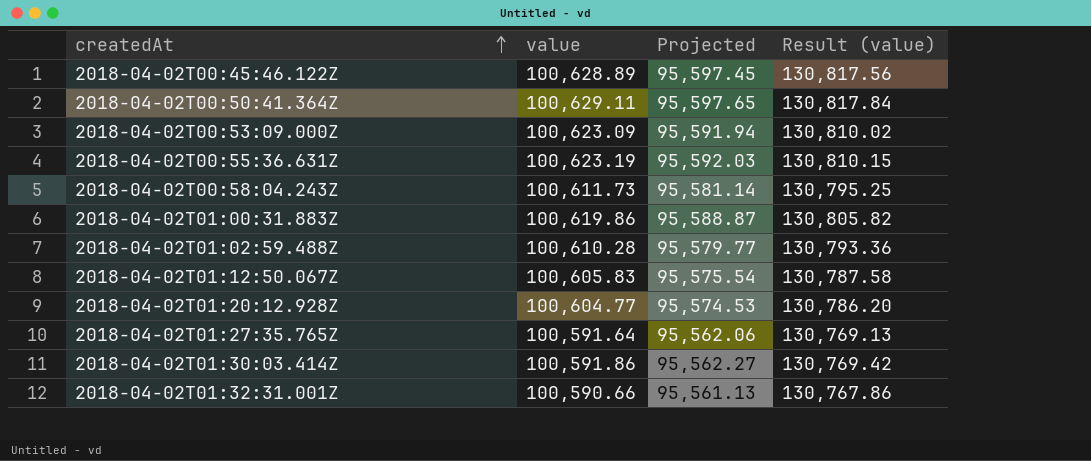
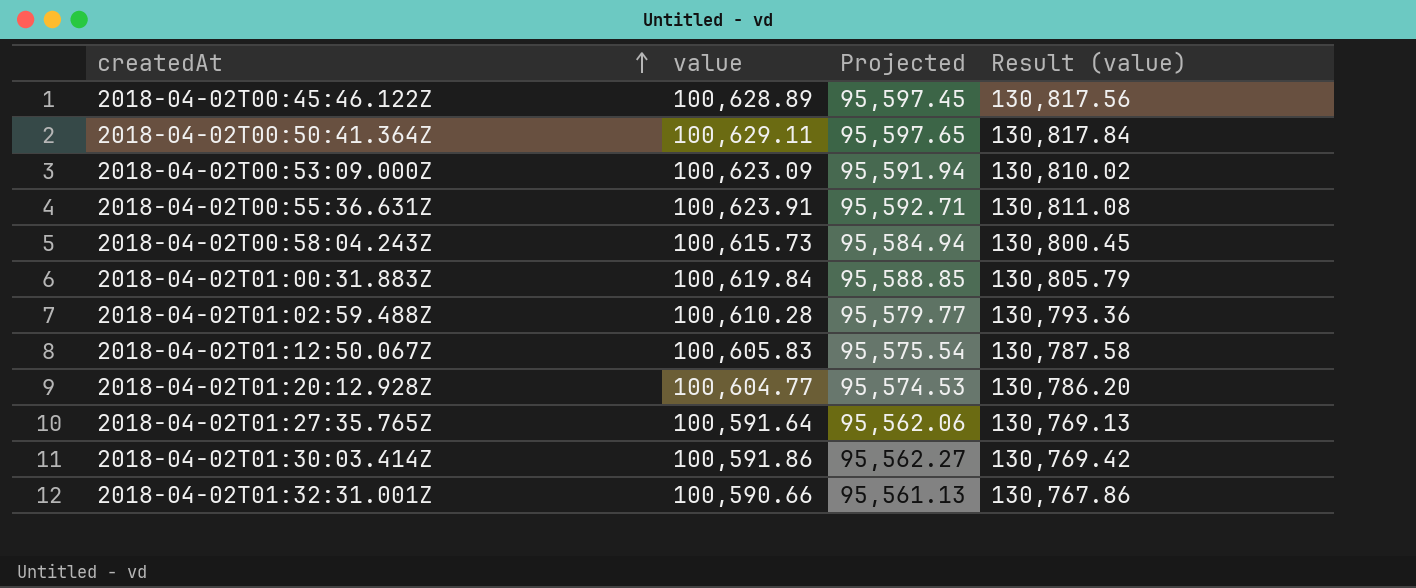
2018-04-02T00:55:36.631Z | value: 100,623.19 -> 100,623.91
2018-04-02T00:55:36.631Z | Projected: 95,592.03 -> 95,592.71
2018-04-02T00:55:36.631Z | Result (value): 130,810.15 -> 130,811.08
2018-04-02T00:58:04.243Z | value: 100,611.73 -> 100,615.73
2018-04-02T00:58:04.243Z | Projected: 95,581.14 -> 95,584.94
2018-04-02T00:58:04.243Z | Result (value): 130,795.25 -> 130,800.45
2018-04-02T01:00:31.883Z | value: 100,619.86 -> 100,619.84
2018-04-02T01:00:31.883Z | Projected: 95,588.87 -> 95,588.85
2018-04-02T01:00:31.883Z | Result (value): 130,805.82 -> 130,805.79

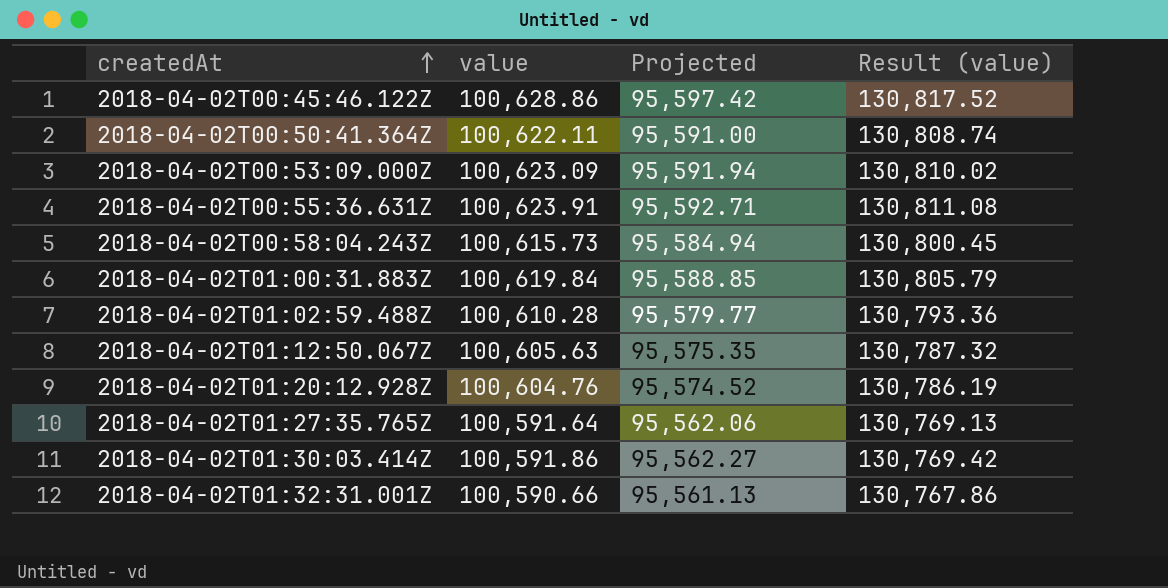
2018-04-02T00:45:46.122Z | value: 100,628.89 -> 100,628.86
2018-04-02T00:45:46.122Z | Projected: 95,597.45 -> 95,597.42
2018-04-02T00:45:46.122Z | Result (value): 130,817.56 -> 130,817.52
2018-04-02T00:50:41.364Z | value: 100,629.11 -> 100,622.11
2018-04-02T00:50:41.364Z | Projected: 95,597.65 -> 95,591.00
2018-04-02T00:50:41.364Z | Result (value): 130,817.84 -> 130,808.74
2018-04-02T01:12:50.067Z | value: 100,605.83 -> 100,605.63
2018-04-02T01:12:50.067Z | Projected: 95,575.54 -> 95,575.35
2018-04-02T01:12:50.067Z | Result (value): 130,787.58 -> 130,787.32
2018-04-02T01:20:12.928Z | value: 100,604.77 -> 100,604.76
2018-04-02T01:20:12.928Z | Projected: 95,574.53 -> 95,574.52
2018-04-02T01:20:12.928Z | Result (value): 130,786.20 -> 130,786.19

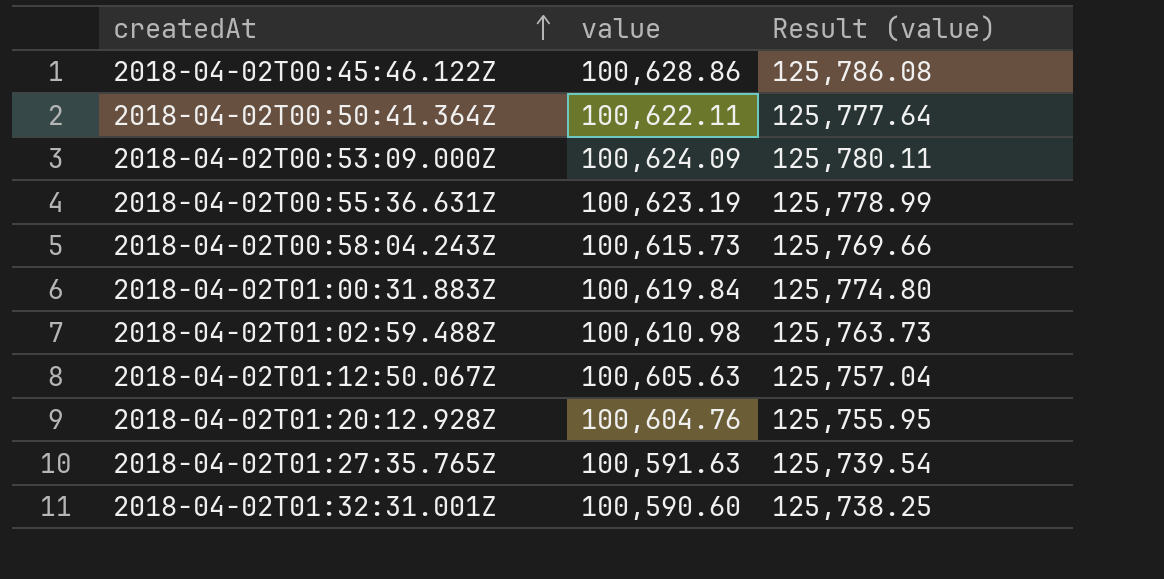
column Projected | formula: [value] * 0.95 -> none
column Result (value) | formula: [value] * 1.3 -> [value] * 1.25
row 2018-04-02T01:30:03.414Z: 100,591.86 | 95,562.27 | 130,769.42 -> none
2018-04-02T00:53:09.000Z | value: 100,623.09 -> 100,624.09
2018-04-02T00:55:36.631Z | value: 100,623.91 -> 100,623.19
2018-04-02T01:02:59.488Z | value: 100,610.28 -> 100,610.98
2018-04-02T01:27:35.765Z | value: 100,591.64 -> 100,591.63
2018-04-02T01:32:31.001Z | value: 100,590.66 -> 100,590.60

